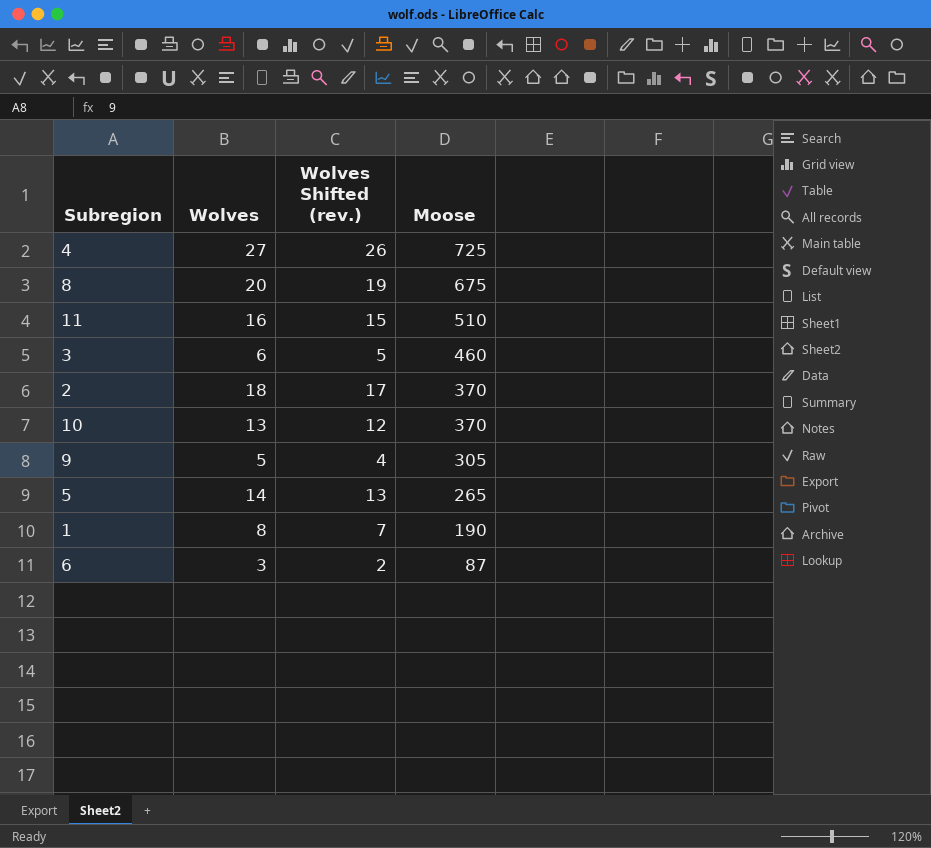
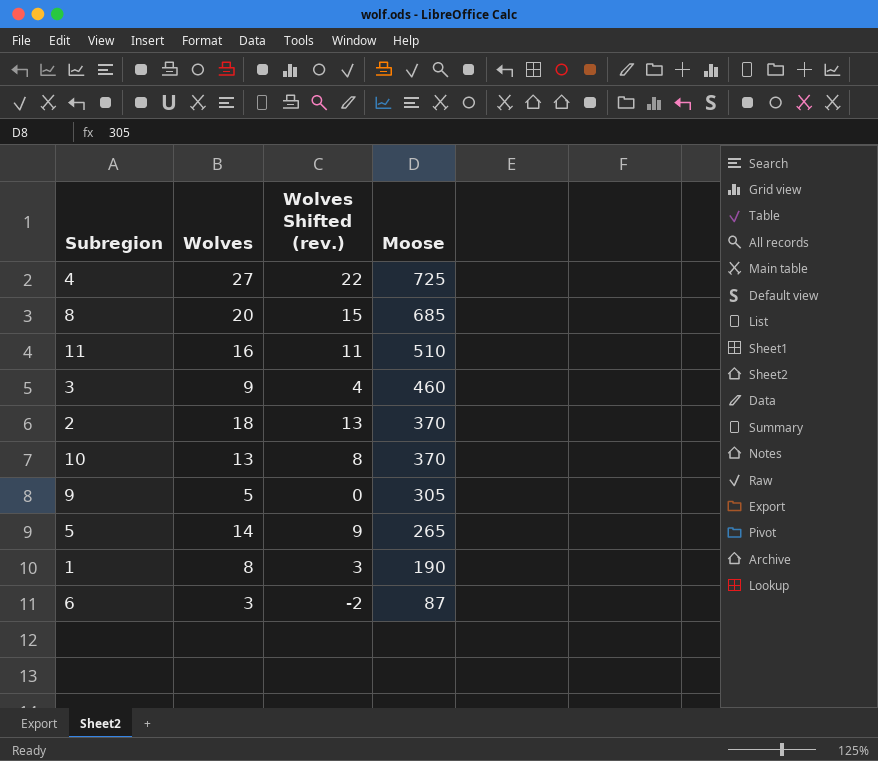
column Wolves Shifted (rev.) | formula: [Wolves] - 1 -> [Wolves] - 5
8 | Moose: 675 -> 685
3 | Wolves: 6 -> 9

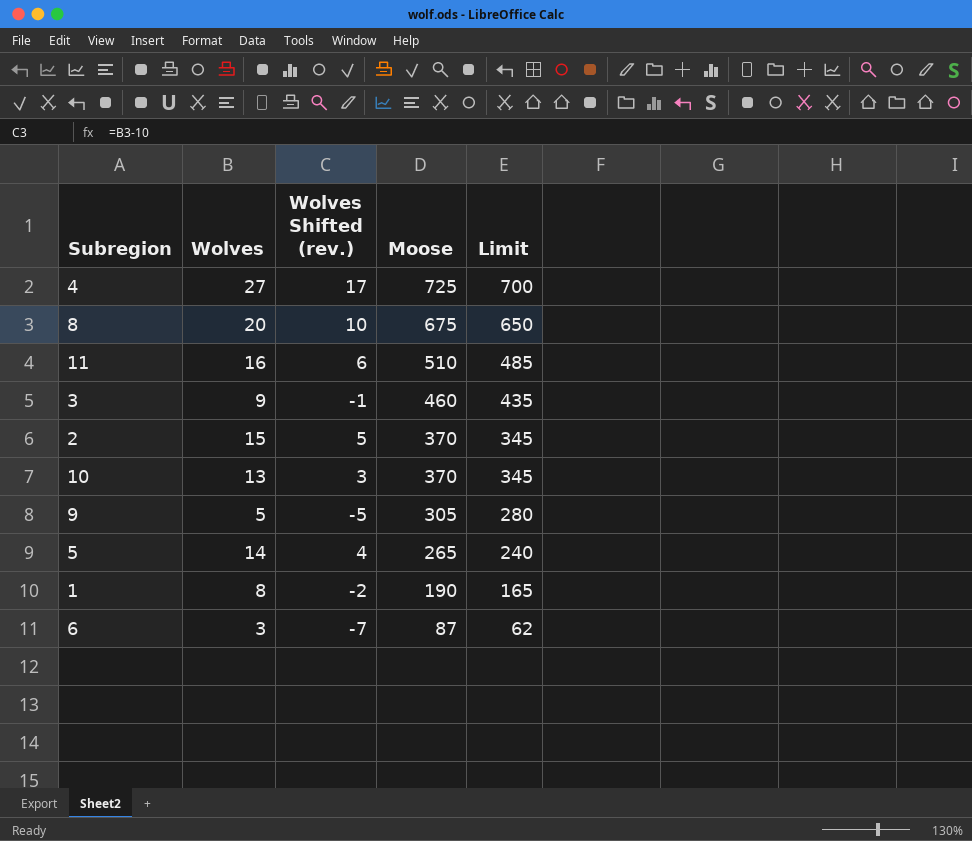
column Wolves Shifted (rev.) | formula: [Wolves] - 5 -> [Wolves] - 10
column Limit | formula: none -> [Moose] - 25
8 | Moose: 685 -> 675
2 | Wolves: 18 -> 15

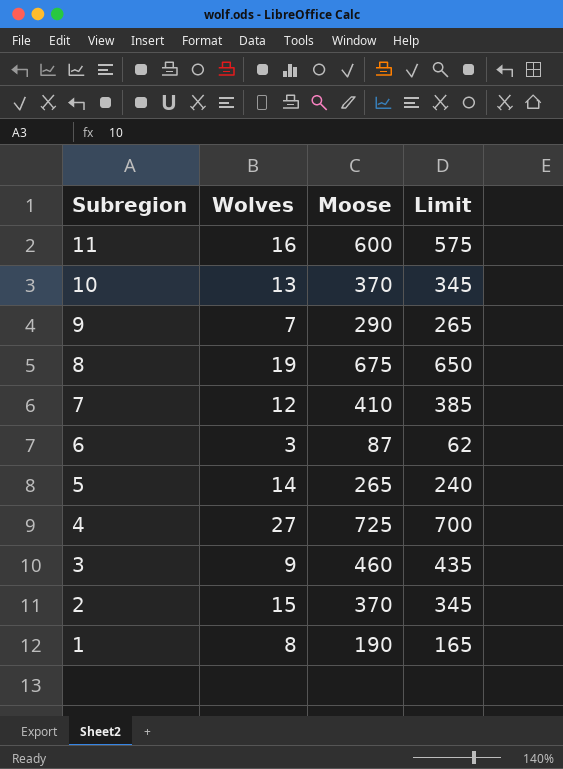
row order: Moose descending -> Subregion descending
column Wolves Shifted (rev.) | formula: [Wolves] - 10 -> none
11 | Moose: 510 -> 600
11 | Limit: 485 -> 575
9 | Wolves: 5 -> 7
9 | Moose: 305 -> 290
9 | Limit: 280 -> 265
8 | Wolves: 20 -> 19
row 7: none -> 12 | 410 | 385

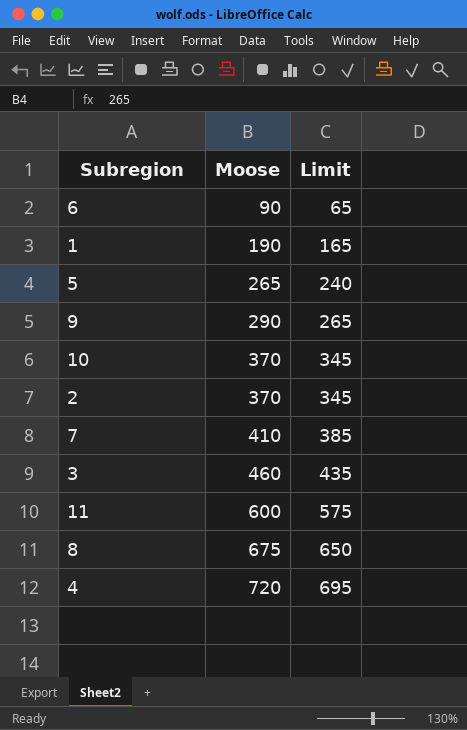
row order: Subregion descending -> Moose ascending
column Wolves | position: 2 -> none
6 | Moose: 87 -> 90
6 | Limit: 62 -> 65
4 | Moose: 725 -> 720
4 | Limit: 700 -> 695

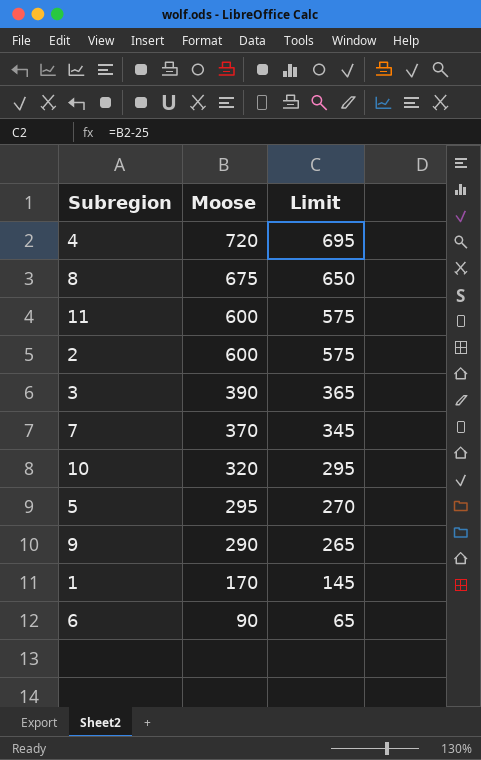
row order: Moose ascending -> Moose descending
2 | Moose: 370 -> 600
2 | Limit: 345 -> 575
3 | Moose: 460 -> 390
3 | Limit: 435 -> 365
7 | Moose: 410 -> 370
7 | Limit: 385 -> 345
10 | Moose: 370 -> 320
10 | Limit: 345 -> 295
5 | Moose: 265 -> 295
5 | Limit: 240 -> 270
1 | Moose: 190 -> 170
1 | Limit: 165 -> 145

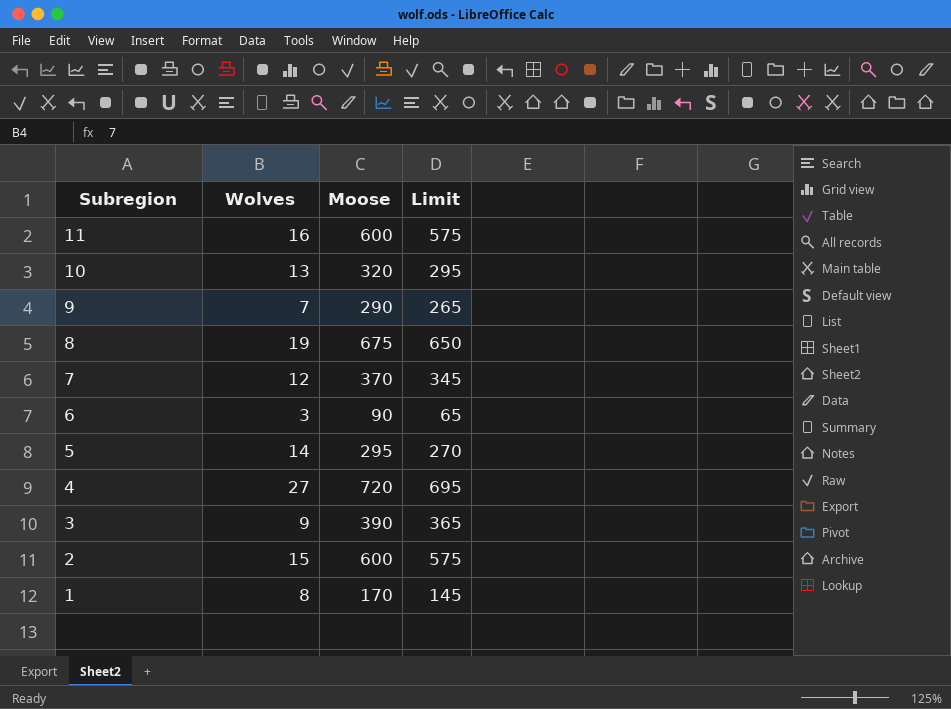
row order: Moose descending -> Subregion descending
column Wolves | position: none -> 2

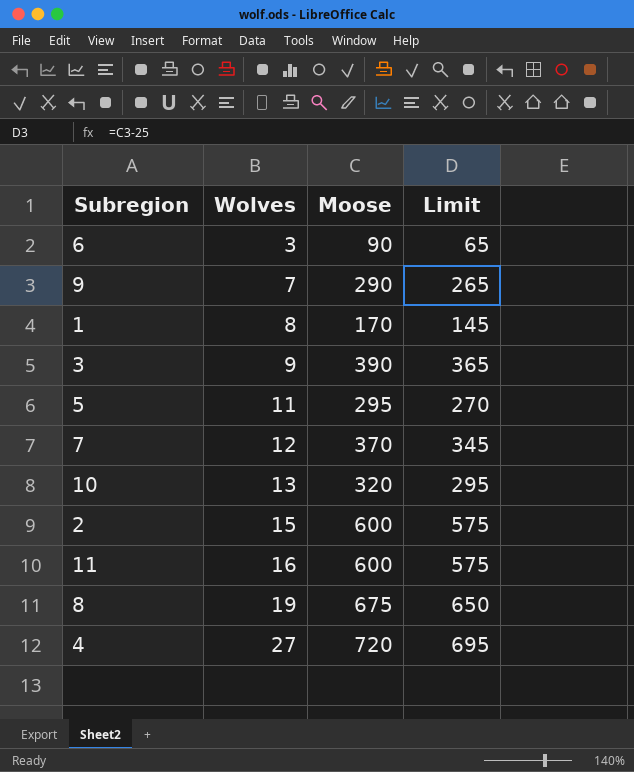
row order: Subregion descending -> Wolves ascending
5 | Wolves: 14 -> 11

